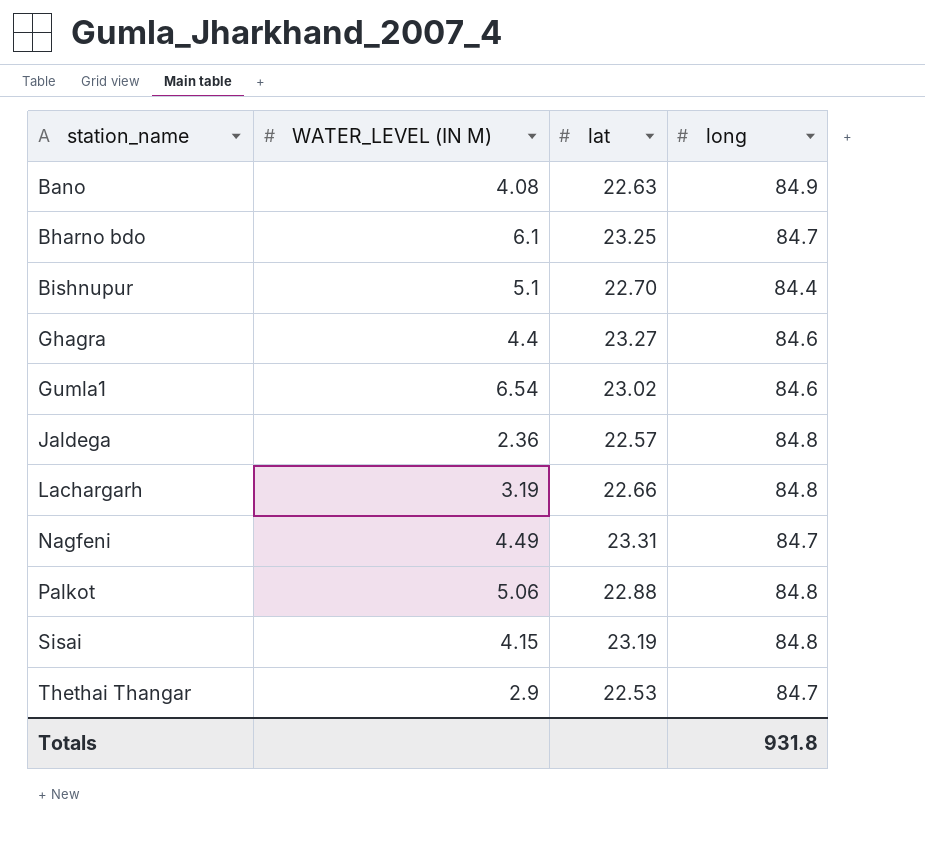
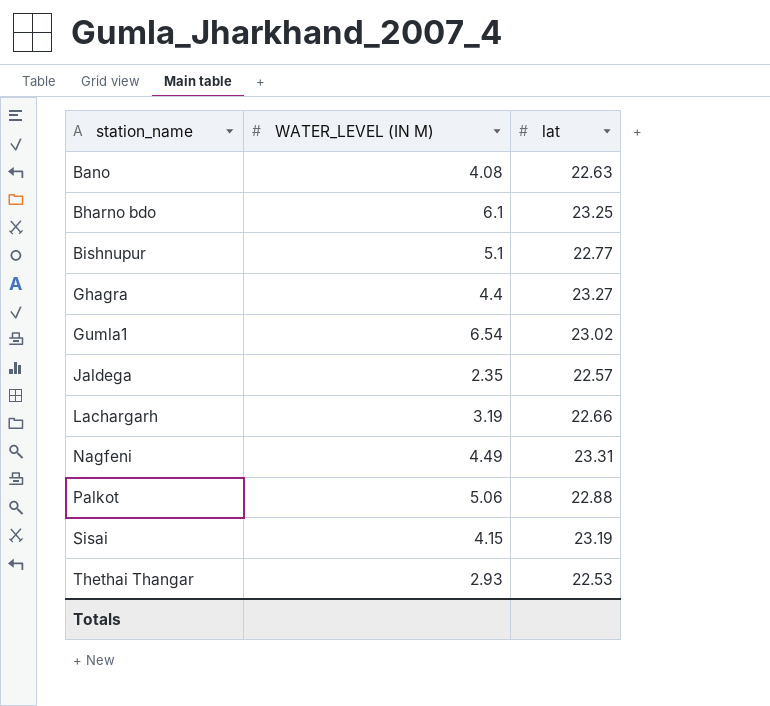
column long | position: 4 -> none
Bishnupur | lat: 22.70 -> 22.77
Jaldega | WATER_LEVEL (IN M): 2.36 -> 2.35
Thethai Thangar | WATER_LEVEL (IN M): 2.9 -> 2.93

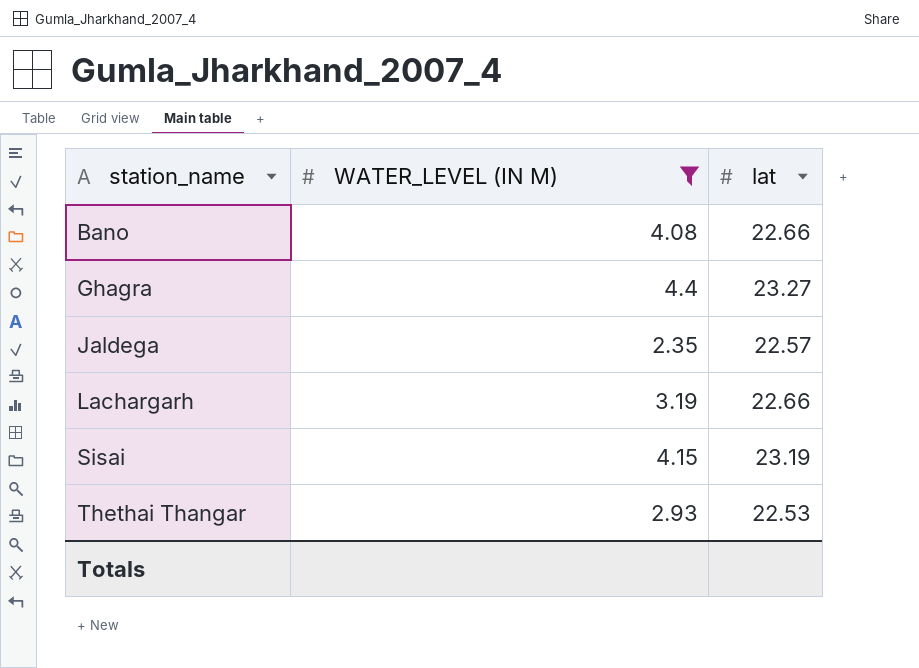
filter: none -> WATER_LEVEL (IN M) <= 4.4
Bano | lat: 22.63 -> 22.66

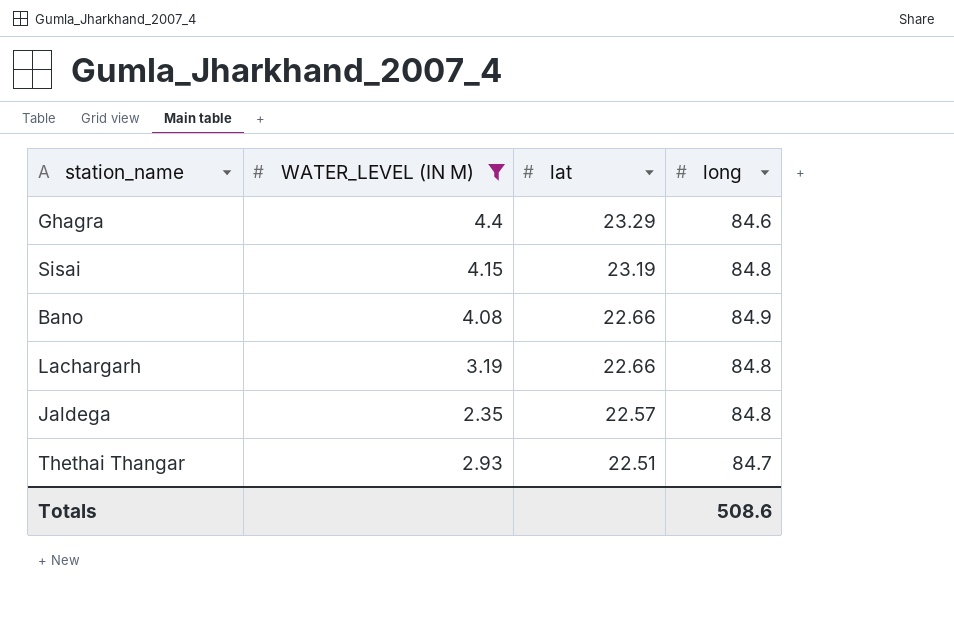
row order: station_name ascending -> lat descending
column long | position: none -> 4
Ghagra | lat: 23.27 -> 23.29
Thethai Thangar | lat: 22.53 -> 22.51

